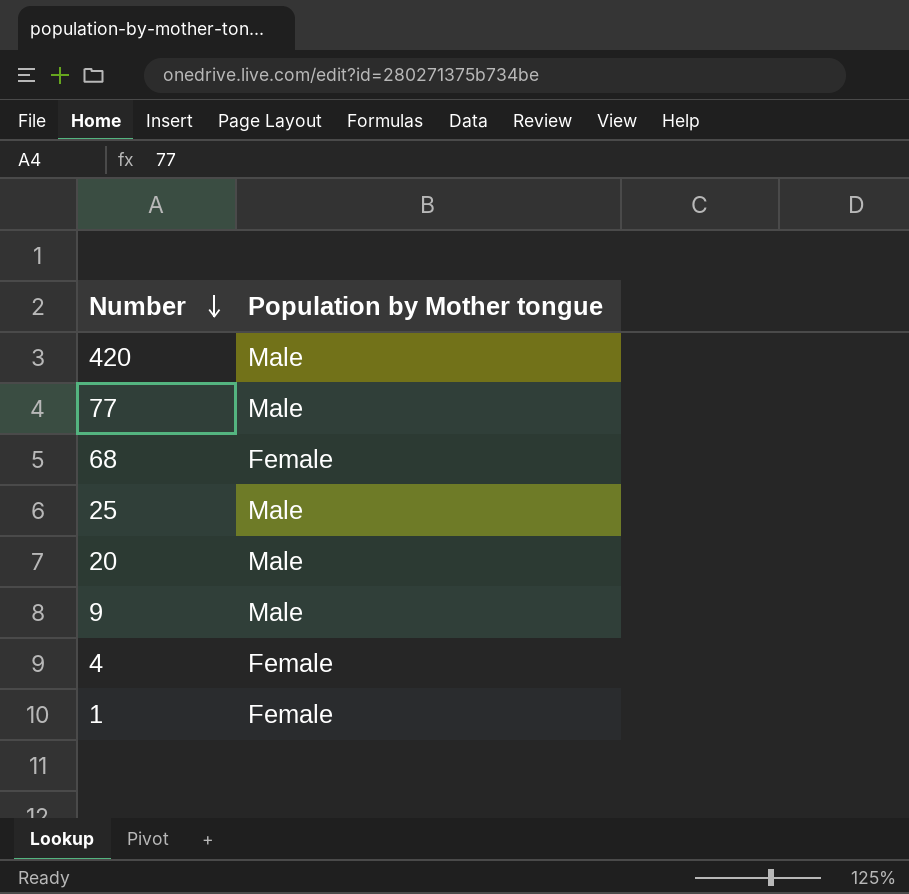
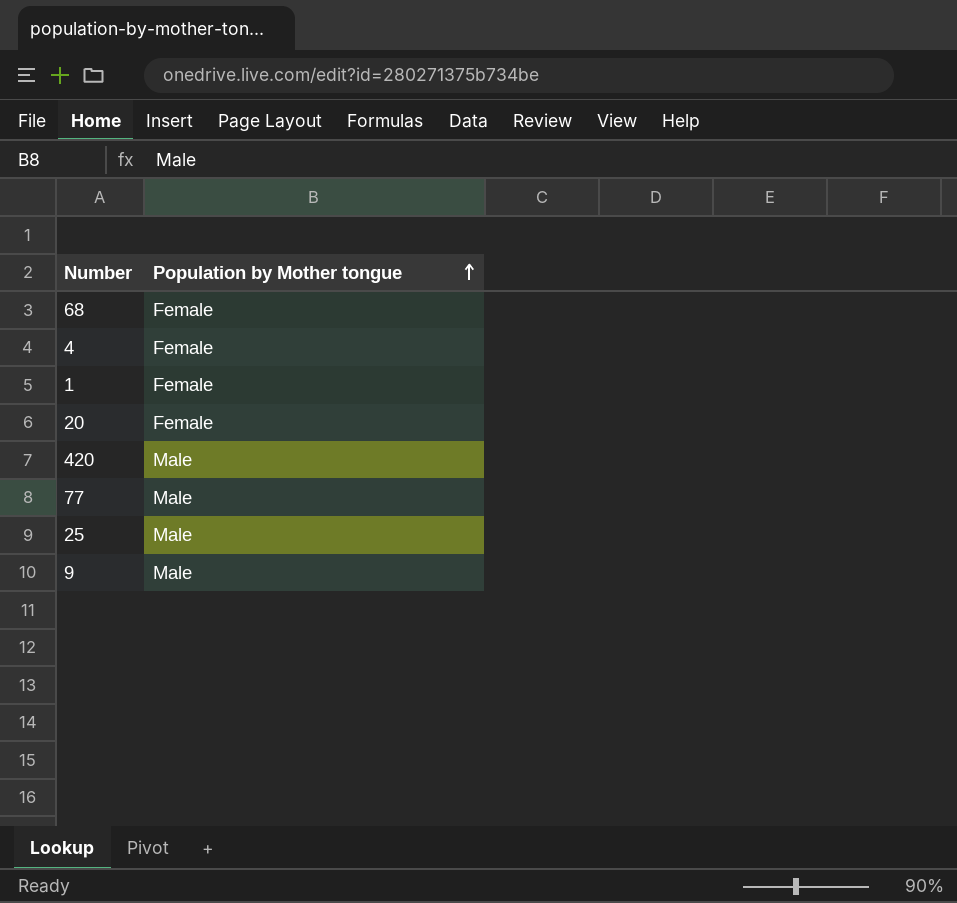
row order: Number descending -> Population by Mother tongue ascending
20 | Population by Mother tongue: Male -> Female

